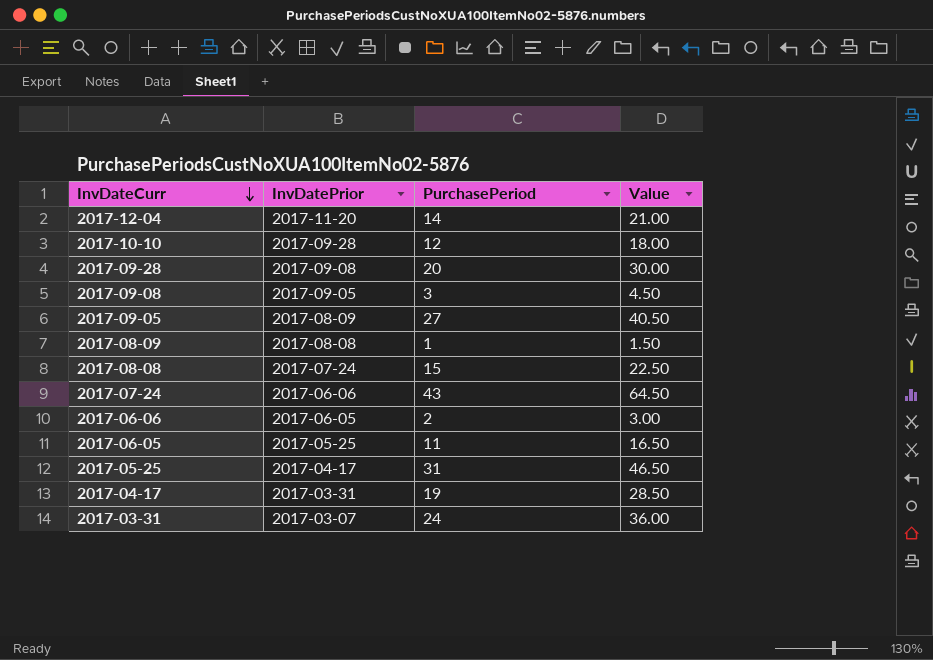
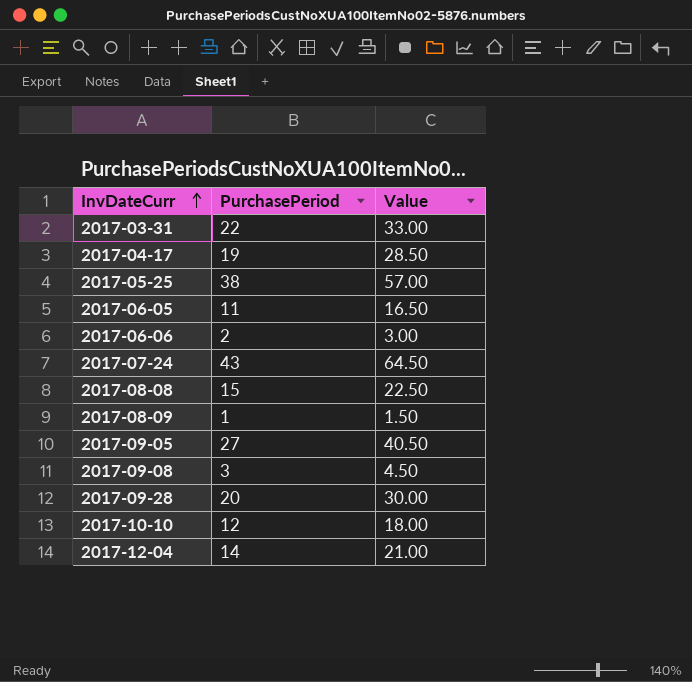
row order: InvDateCurr descending -> InvDateCurr ascending
column InvDatePrior | position: 2 -> none
2017-03-31 | PurchasePeriod: 24 -> 22
2017-03-31 | Value: 36.00 -> 33.00
2017-05-25 | PurchasePeriod: 31 -> 38
2017-05-25 | Value: 46.50 -> 57.00

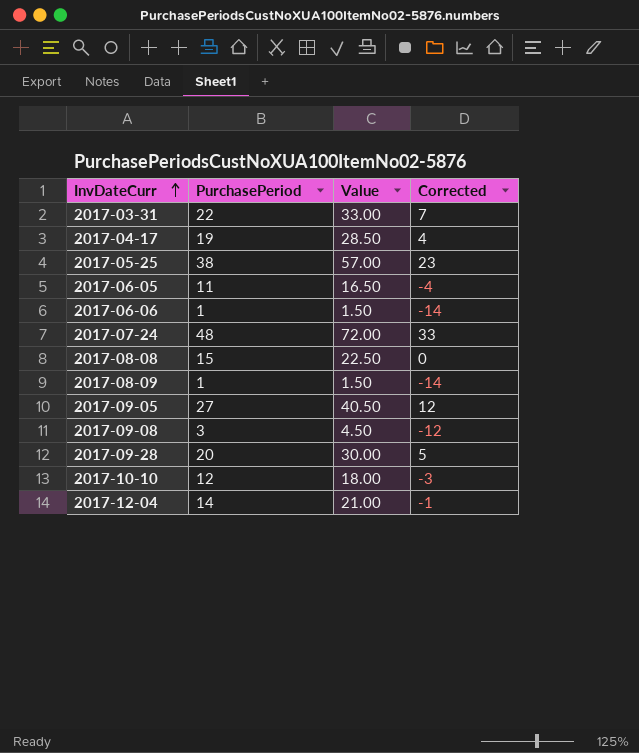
column Corrected | formula: none -> [PurchasePeriod] - 15
2017-06-06 | PurchasePeriod: 2 -> 1
2017-06-06 | Value: 3.00 -> 1.50
2017-07-24 | PurchasePeriod: 43 -> 48
2017-07-24 | Value: 64.50 -> 72.00

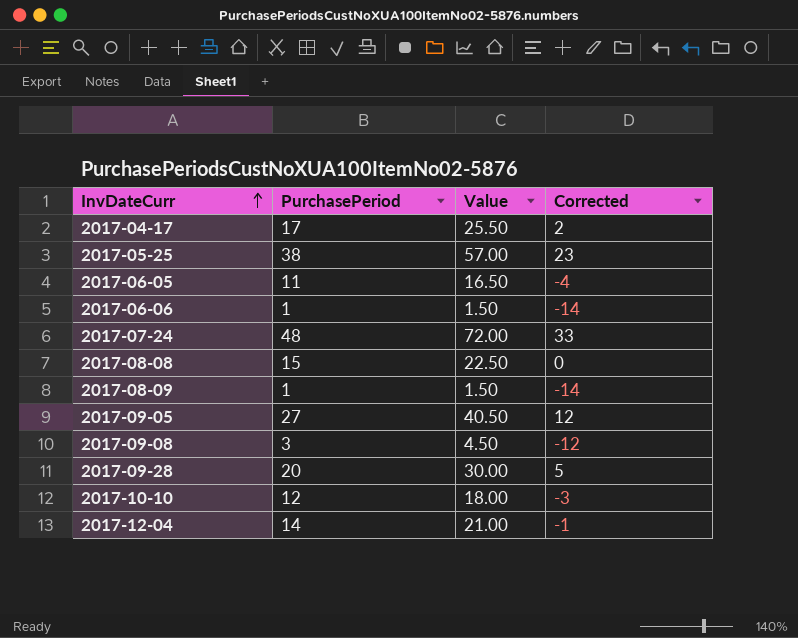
row 2017-03-31: 22 | 33.00 | 7 -> none
2017-04-17 | PurchasePeriod: 19 -> 17
2017-04-17 | Value: 28.50 -> 25.50
2017-04-17 | Corrected: 4 -> 2

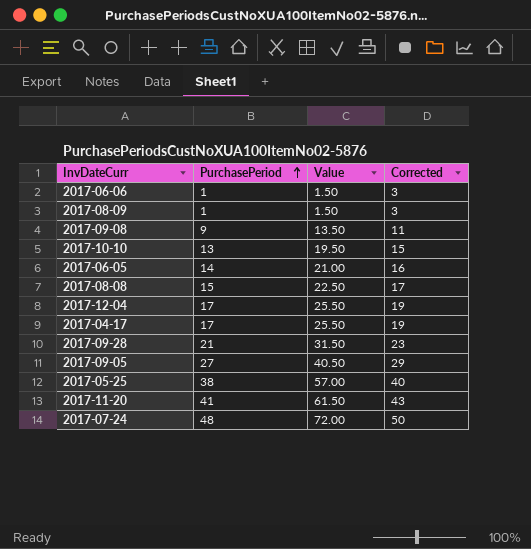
row order: InvDateCurr ascending -> PurchasePeriod ascending
column Corrected | formula: [PurchasePeriod] - 15 -> [PurchasePeriod] + 2
2017-09-08 | PurchasePeriod: 3 -> 9
2017-09-08 | Value: 4.50 -> 13.50
2017-10-10 | PurchasePeriod: 12 -> 13
2017-10-10 | Value: 18.00 -> 19.50
2017-06-05 | PurchasePeriod: 11 -> 14
2017-06-05 | Value: 16.50 -> 21.00
2017-12-04 | PurchasePeriod: 14 -> 17
2017-12-04 | Value: 21.00 -> 25.50
2017-09-28 | PurchasePeriod: 20 -> 21
2017-09-28 | Value: 30.00 -> 31.50
row 2017-11-20: none -> 41 | 61.50 | 43

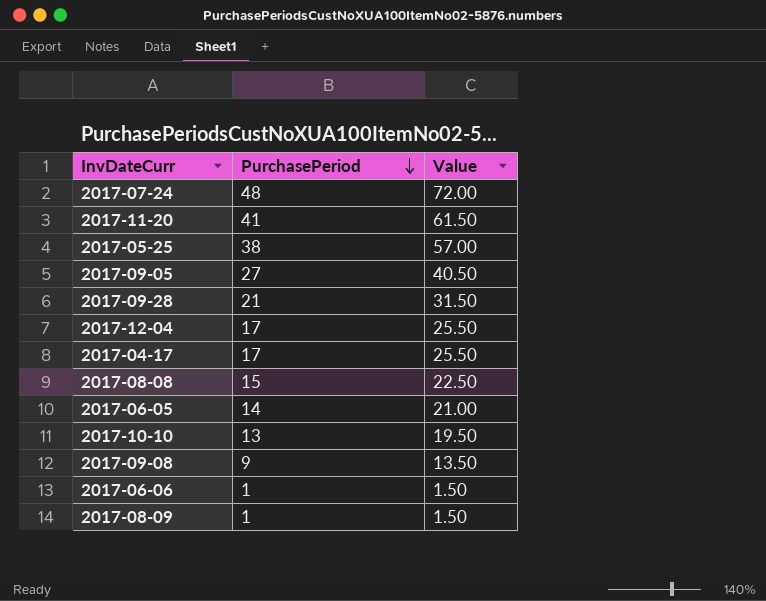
row order: PurchasePeriod ascending -> PurchasePeriod descending
column Corrected | formula: [PurchasePeriod] + 2 -> none

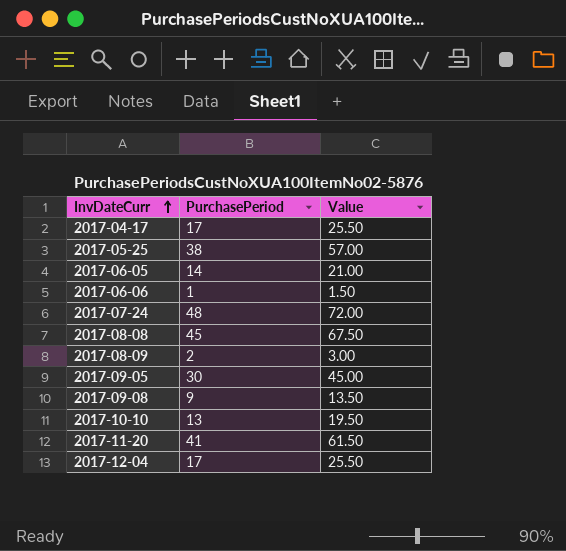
row order: PurchasePeriod descending -> InvDateCurr ascending
row 2017-09-28: 21 | 31.50 -> none
2017-08-08 | PurchasePeriod: 15 -> 45
2017-08-08 | Value: 22.50 -> 67.50
2017-08-09 | PurchasePeriod: 1 -> 2
2017-08-09 | Value: 1.50 -> 3.00
2017-09-05 | PurchasePeriod: 27 -> 30
2017-09-05 | Value: 40.50 -> 45.00

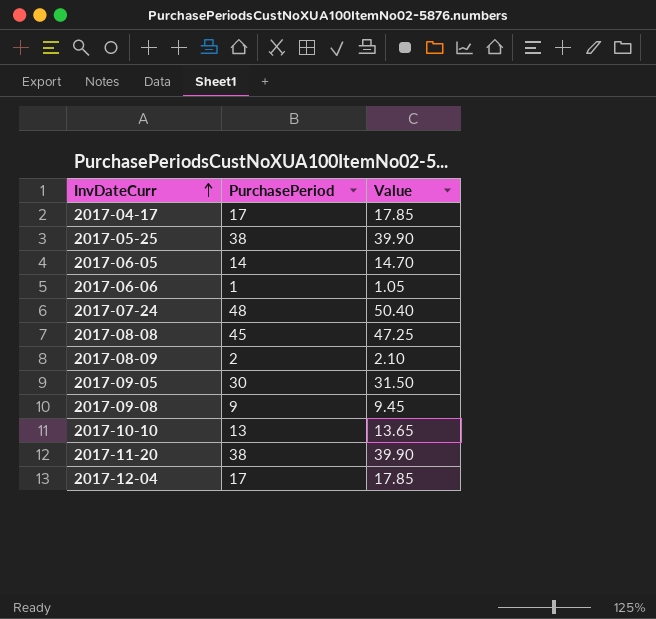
column Value | formula: [PurchasePeriod] * 1.5 -> [PurchasePeriod] * 1.05
2017-11-20 | PurchasePeriod: 41 -> 38

